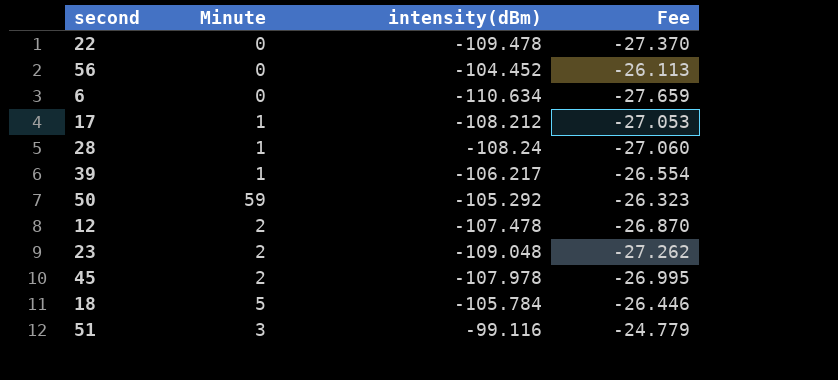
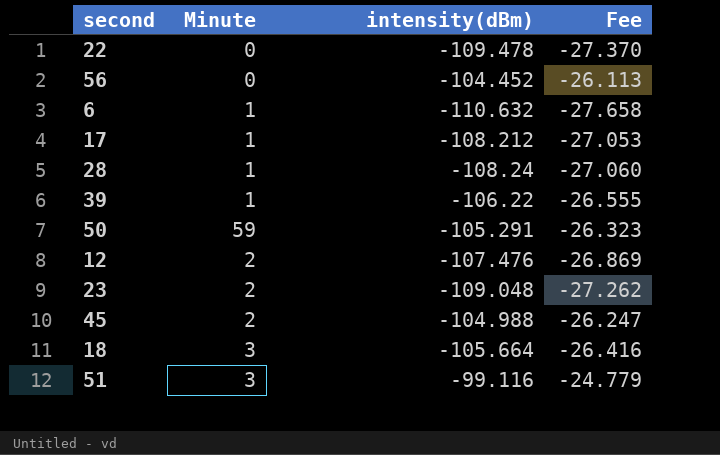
6 | Minute: 0 -> 1
6 | intensity(dBm): -110.634 -> -110.632
6 | Fee: -27.659 -> -27.658
39 | intensity(dBm): -106.217 -> -106.22
39 | Fee: -26.554 -> -26.555
50 | intensity(dBm): -105.292 -> -105.291
12 | intensity(dBm): -107.478 -> -107.476
12 | Fee: -26.870 -> -26.869
45 | intensity(dBm): -107.978 -> -104.988
45 | Fee: -26.995 -> -26.247
18 | Minute: 5 -> 3
18 | intensity(dBm): -105.784 -> -105.664
18 | Fee: -26.446 -> -26.416

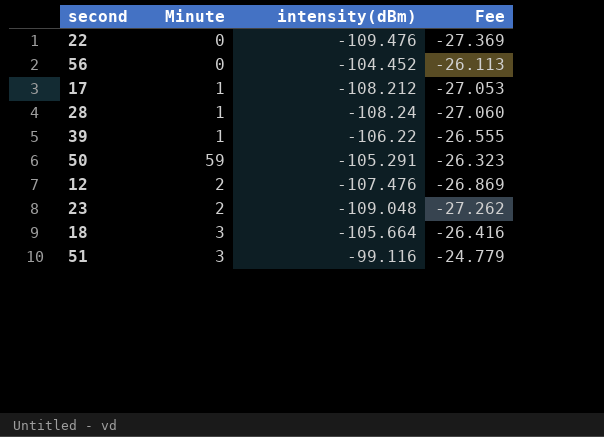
row 6: 1 | -110.632 | -27.658 -> none
row 45: 2 | -104.988 | -26.247 -> none
22 | intensity(dBm): -109.478 -> -109.476
22 | Fee: -27.370 -> -27.369

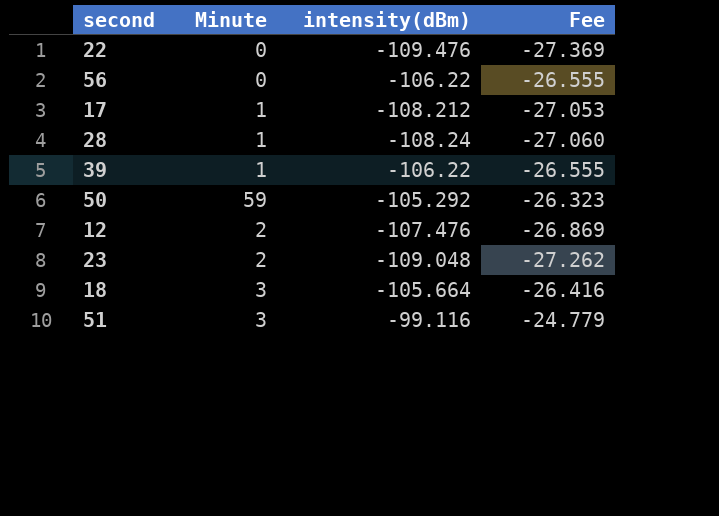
56 | intensity(dBm): -104.452 -> -106.22
56 | Fee: -26.113 -> -26.555
50 | intensity(dBm): -105.291 -> -105.292

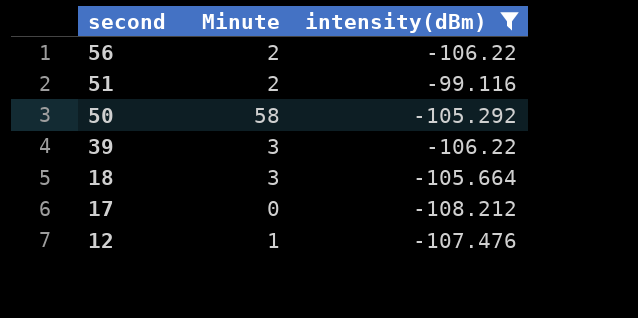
filter: none -> intensity(dBm) >= -108.212
row order: none -> second descending
column Fee | formula: [intensity(dBm)] * 0.25 -> none
56 | Minute: 0 -> 2
51 | Minute: 3 -> 2
50 | Minute: 59 -> 58
39 | Minute: 1 -> 3
17 | Minute: 1 -> 0
12 | Minute: 2 -> 1

